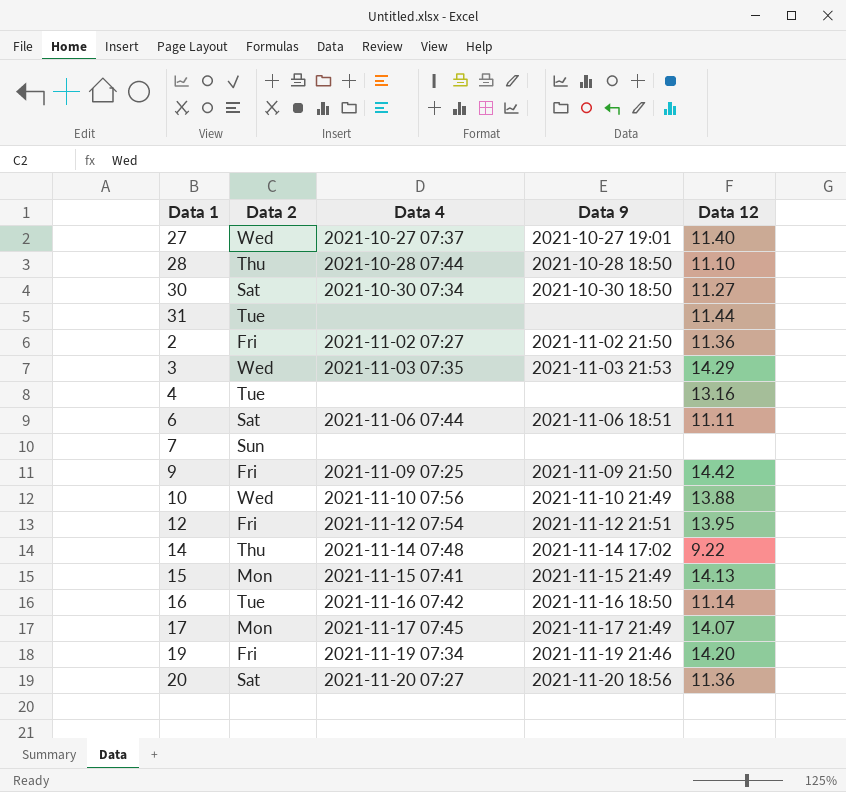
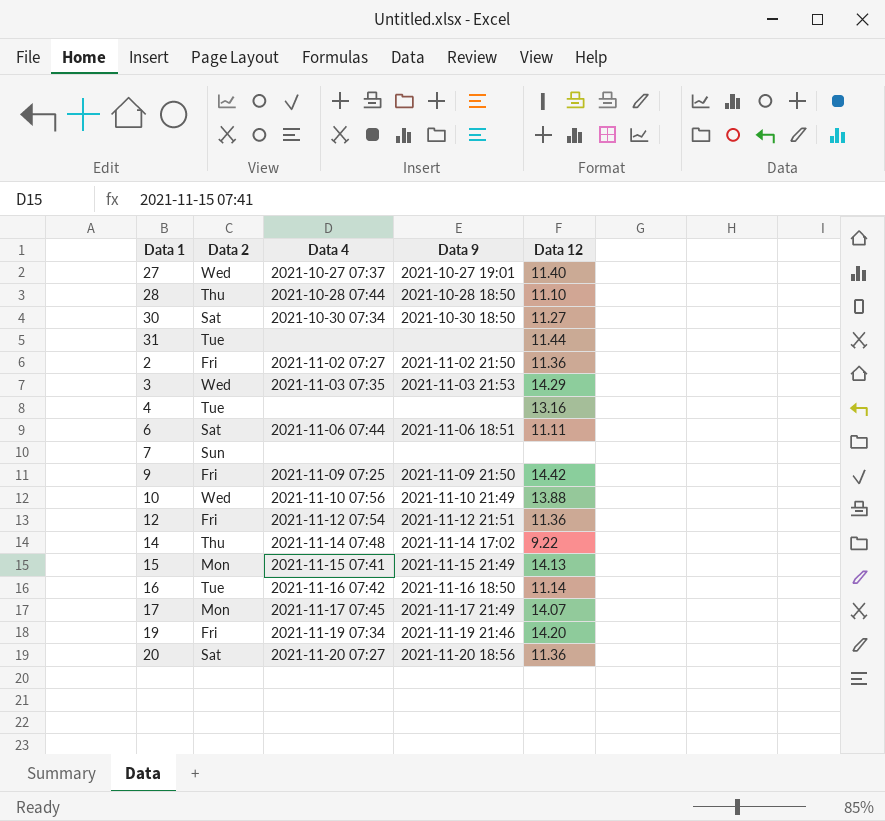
12 | Data 12: 13.95 -> 11.36

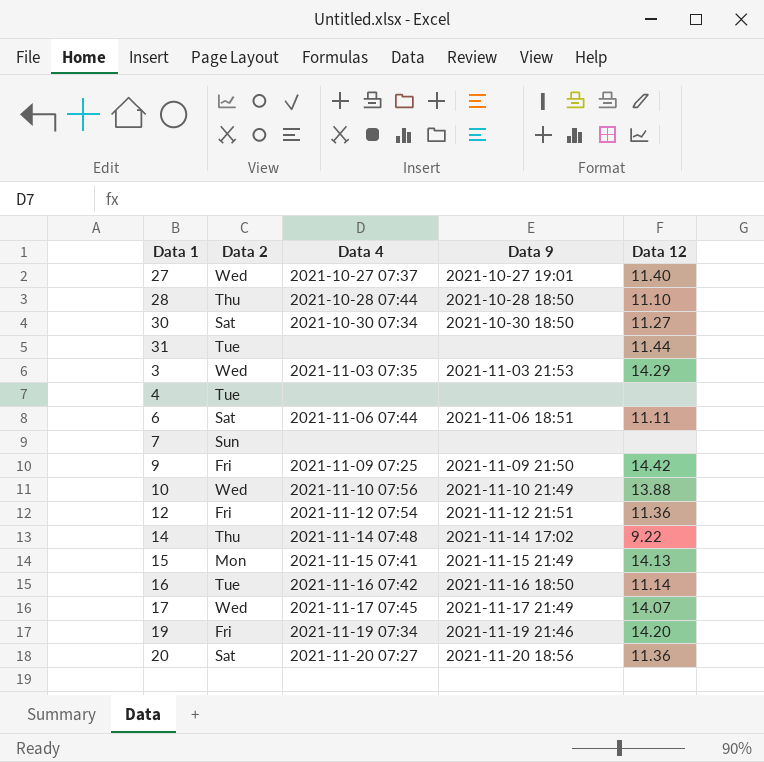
row 2: Fri | 2021-11-02 07:27 | 2021-11-02 21:50 | 11.36 -> none
4 | Data 12: 13.16 -> none
17 | Data 2: Mon -> Wed

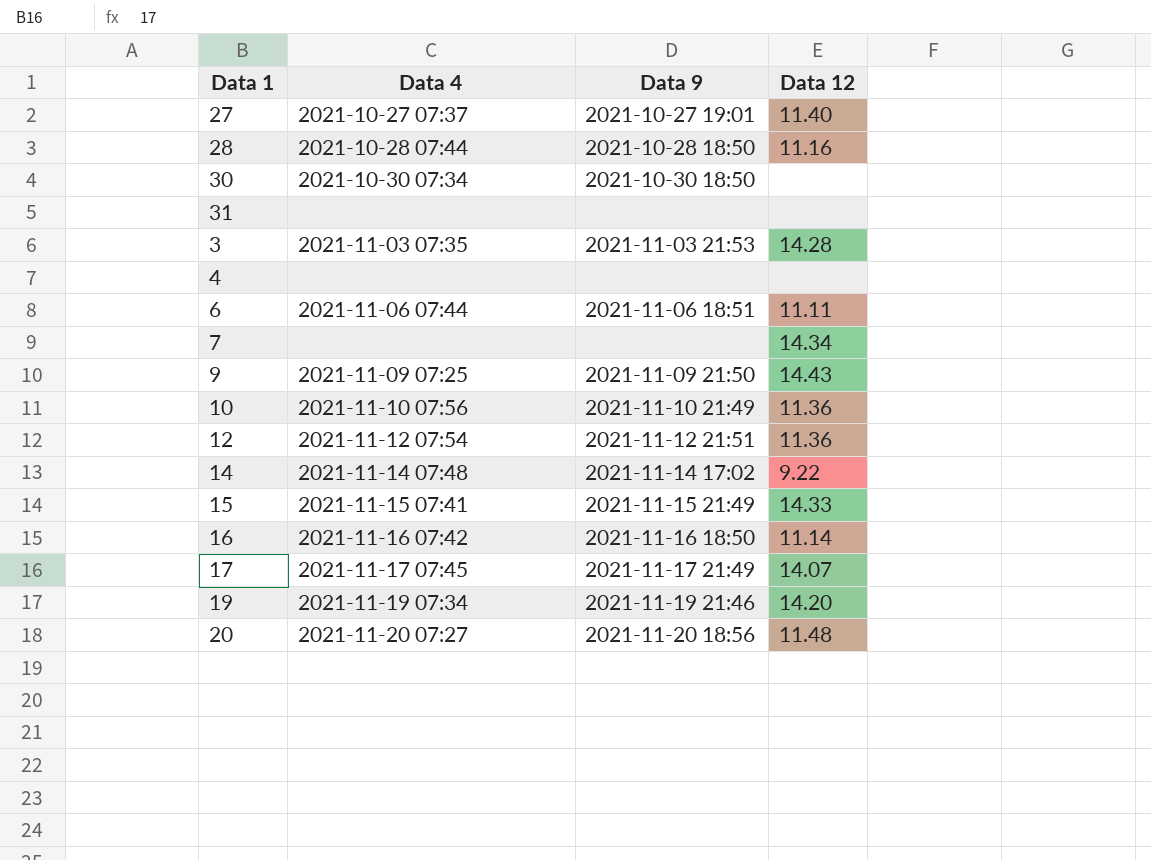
column Data 2 | position: 2 -> none
28 | Data 12: 11.10 -> 11.16
30 | Data 12: 11.27 -> none
31 | Data 12: 11.44 -> none
3 | Data 12: 14.29 -> 14.28
7 | Data 12: none -> 14.34
9 | Data 12: 14.42 -> 14.43
10 | Data 12: 13.88 -> 11.36
15 | Data 12: 14.13 -> 14.33
20 | Data 12: 11.36 -> 11.48

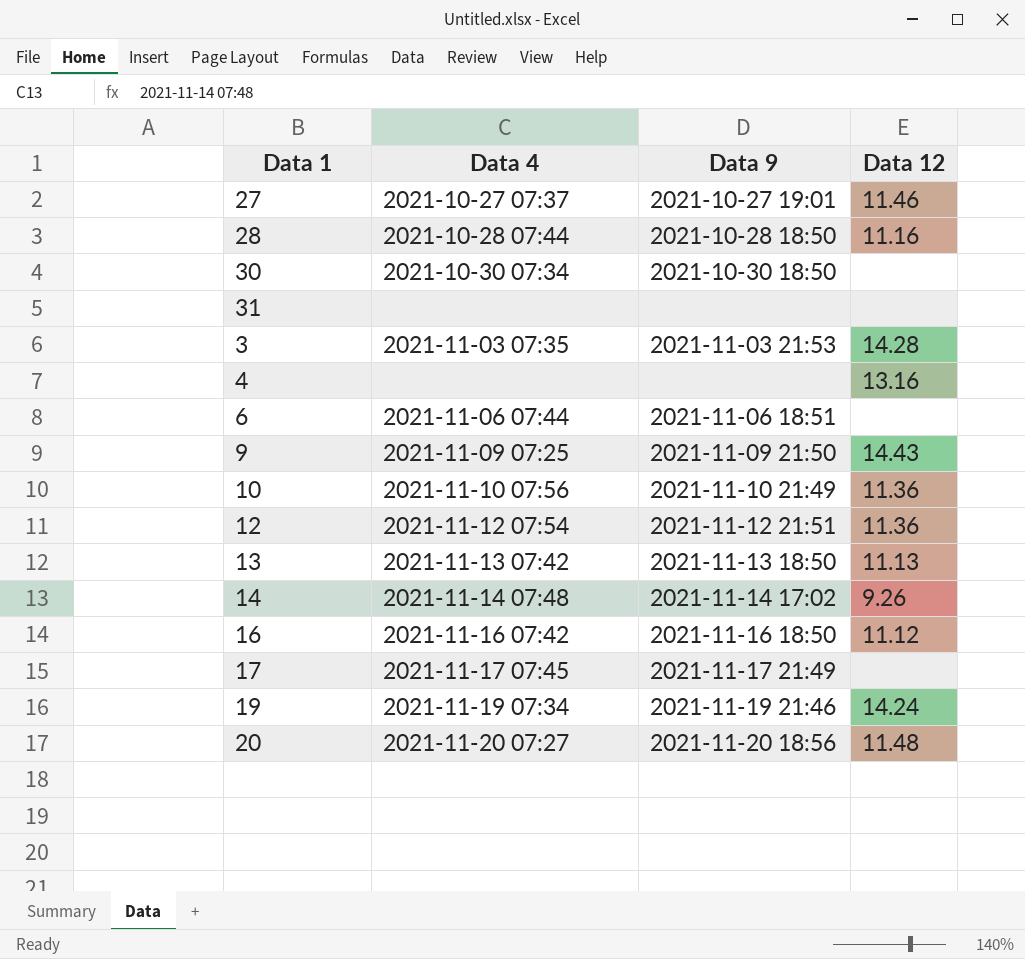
row 7: none | none | 14.34 -> none
row 15: 2021-11-15 07:41 | 2021-11-15 21:49 | 14.33 -> none
27 | Data 12: 11.40 -> 11.46
4 | Data 12: none -> 13.16
6 | Data 12: 11.11 -> none
row 13: none -> 2021-11-13 07:42 | 2021-11-13 18:50 | 11.13
14 | Data 12: 9.22 -> 9.26
16 | Data 12: 11.14 -> 11.12
17 | Data 12: 14.07 -> none
19 | Data 12: 14.20 -> 14.24

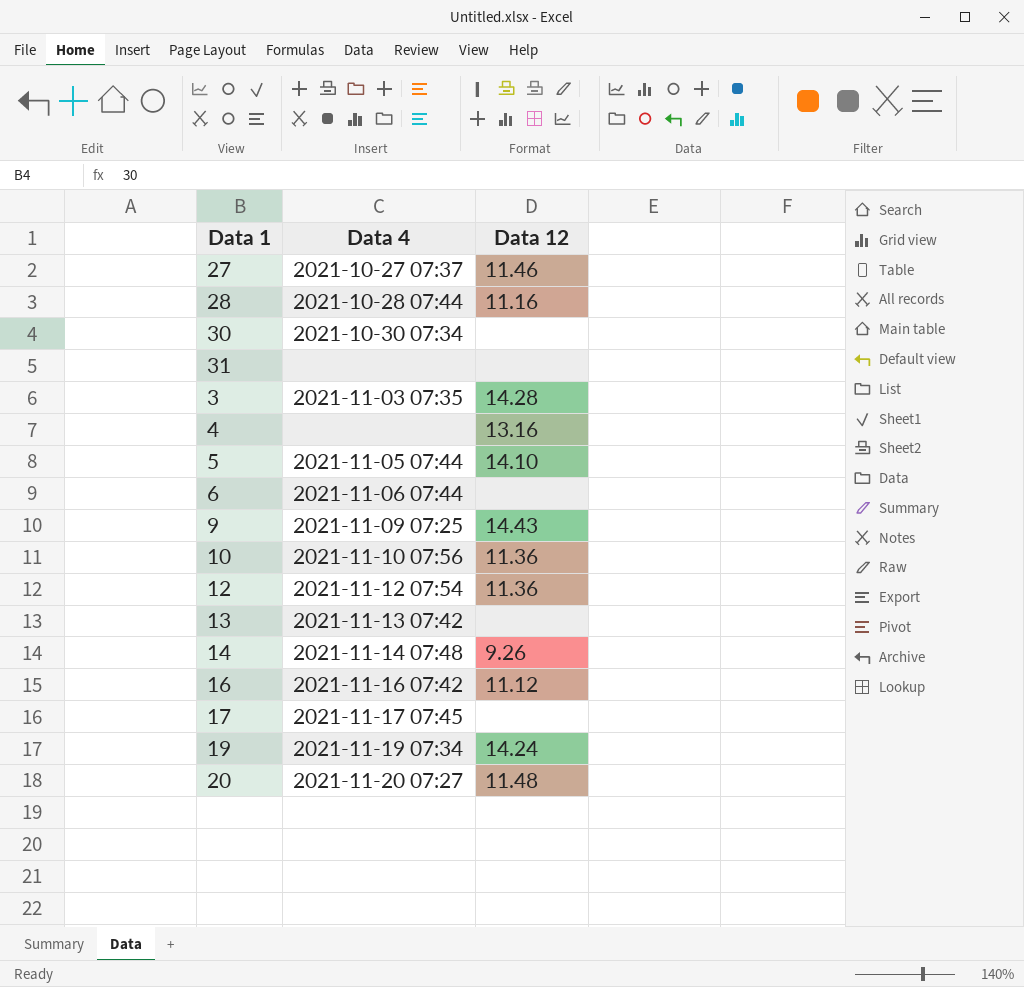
column Data 9 | position: 3 -> none
row 5: none -> 2021-11-05 07:44 | 14.10
13 | Data 12: 11.13 -> none

